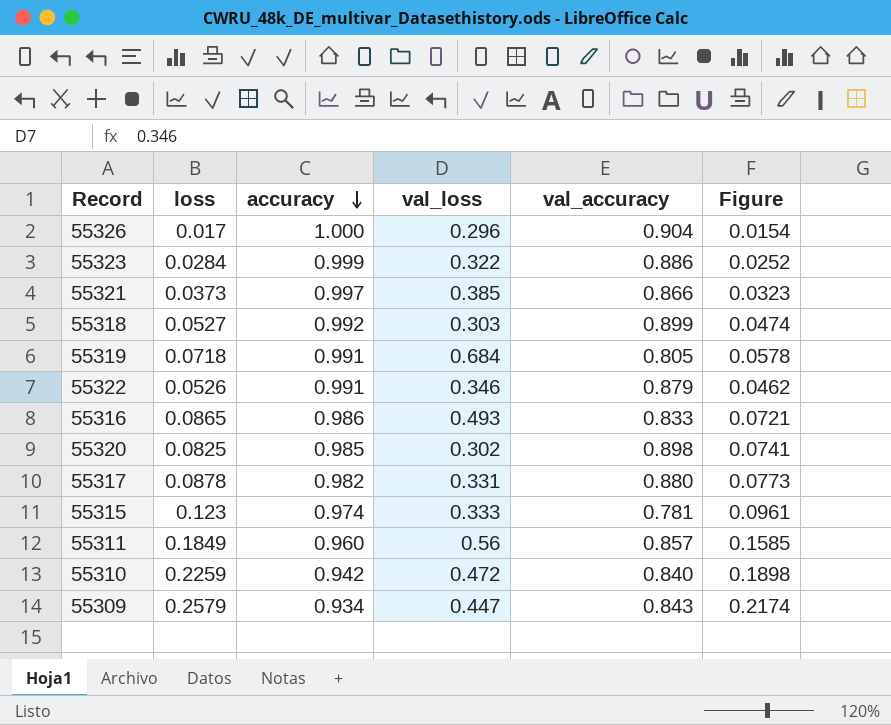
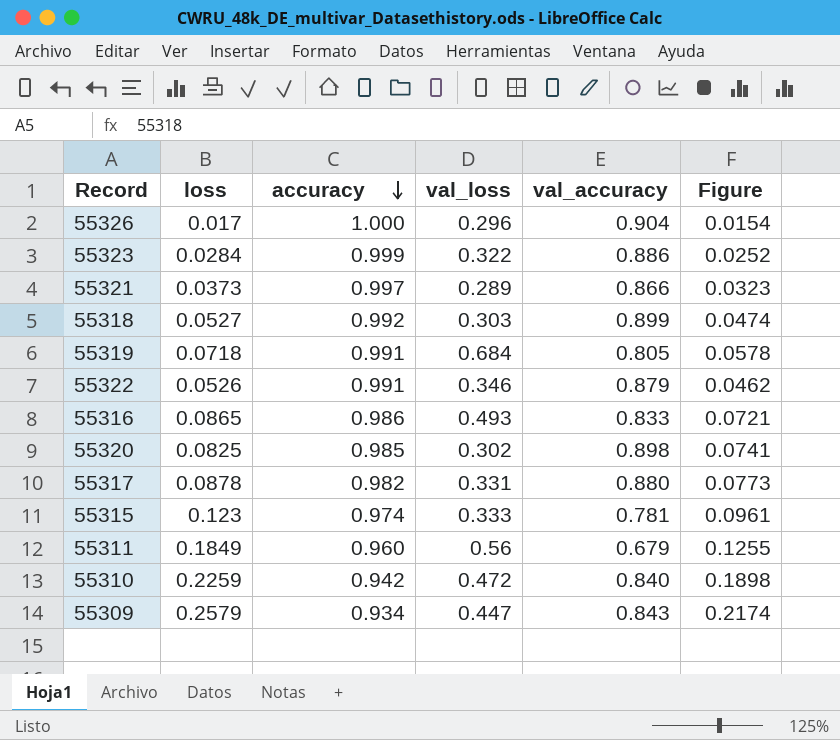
55321 | val_loss: 0.385 -> 0.289
55311 | val_accuracy: 0.857 -> 0.679
55311 | Figure: 0.1585 -> 0.1255

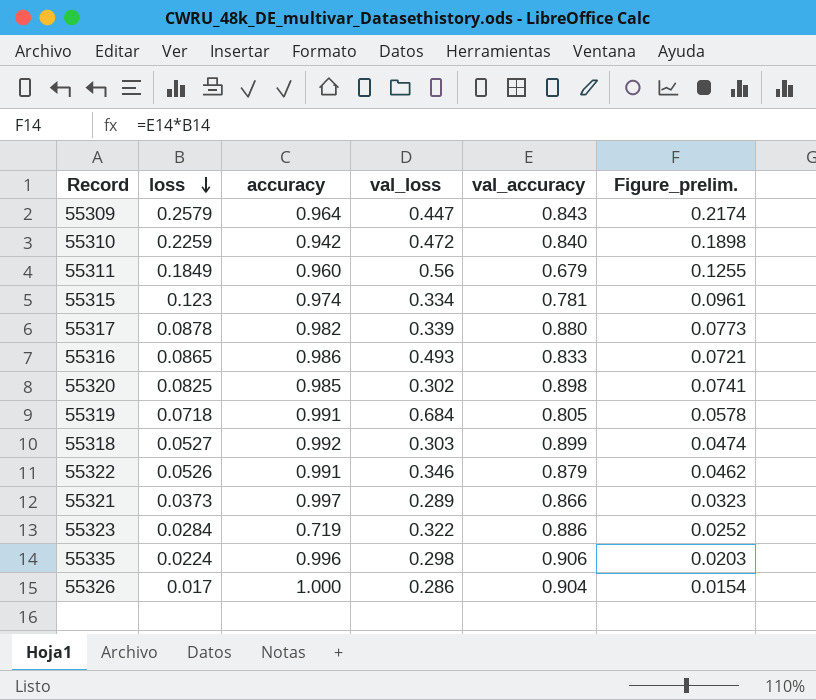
row order: accuracy descending -> loss descending
column name: Figure -> Figure_prelim.
55309 | accuracy: 0.934 -> 0.964
55315 | val_loss: 0.333 -> 0.334
55317 | val_loss: 0.331 -> 0.339
55323 | accuracy: 0.999 -> 0.719
row 55335: none -> 0.0224 | 0.996 | 0.298 | 0.906 | 0.0203
55326 | val_loss: 0.296 -> 0.286

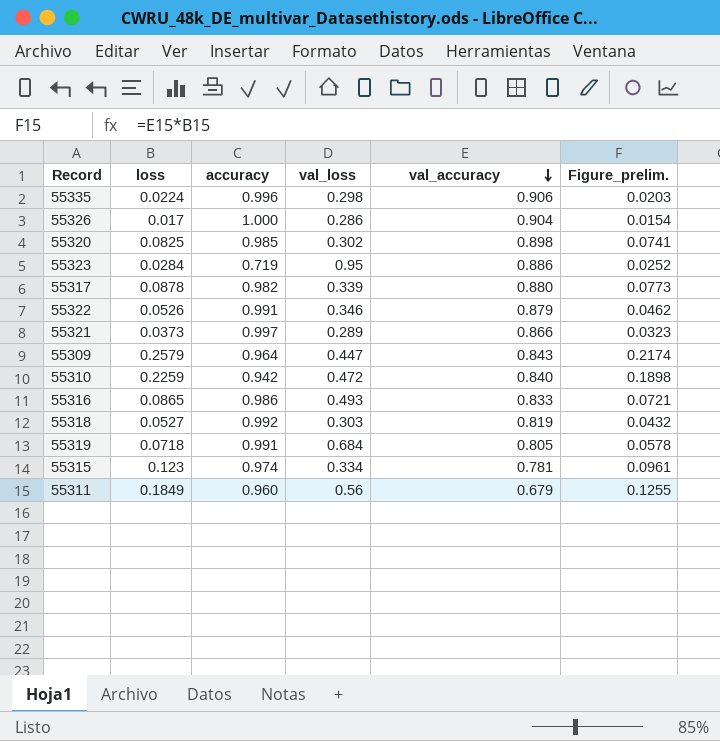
row order: loss descending -> val_accuracy descending
55323 | val_loss: 0.322 -> 0.95
55318 | val_accuracy: 0.899 -> 0.819
55318 | Figure_prelim.: 0.0474 -> 0.0432

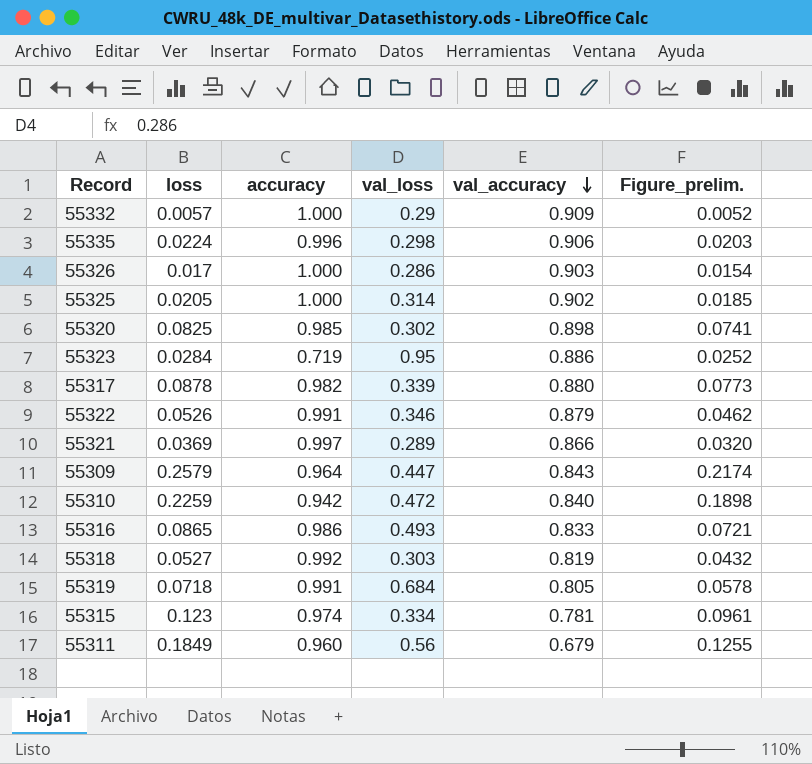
row 55332: none -> 0.0057 | 1.000 | 0.29 | 0.909 | 0.0052
55326 | val_accuracy: 0.904 -> 0.903
row 55325: none -> 0.0205 | 1.000 | 0.314 | 0.902 | 0.0185
55321 | loss: 0.0373 -> 0.0369
55321 | Figure_prelim.: 0.0323 -> 0.0320

